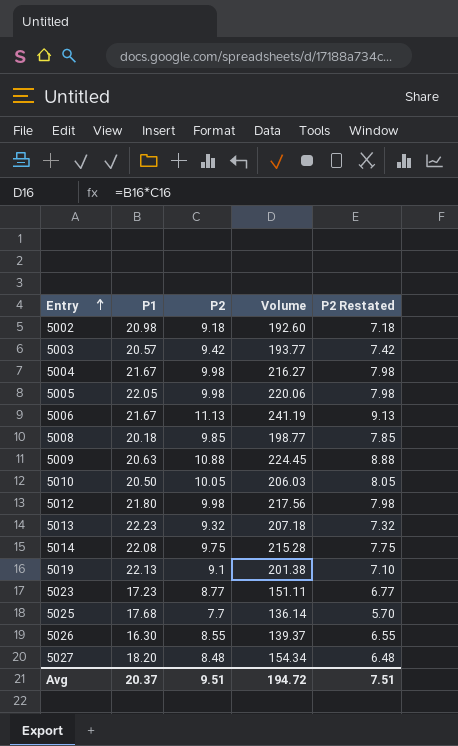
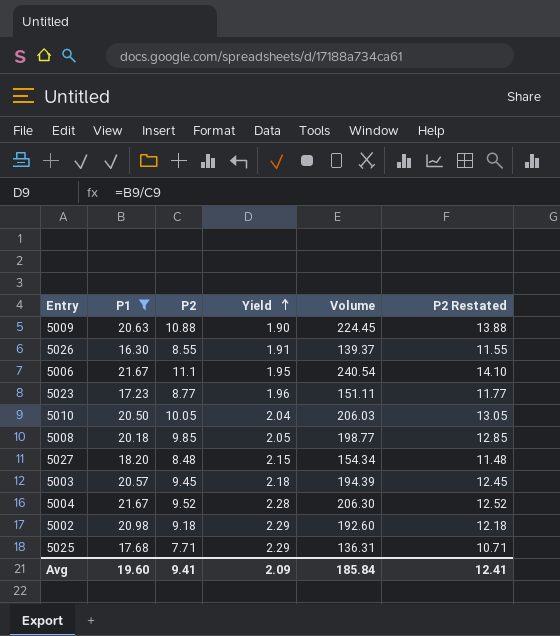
filter: none -> P1 <= 21.67
row order: Entry ascending -> Yield ascending
column Yield | formula: none -> [P1] / [P2]
column P2 Restated | formula: [P2] - 2 -> [P2] + 3
5006 | P2: 11.13 -> 11.1
5006 | Volume: 241.19 -> 240.54
5003 | P2: 9.42 -> 9.45
5003 | Volume: 193.77 -> 194.39
5004 | P2: 9.98 -> 9.52
5004 | Volume: 216.27 -> 206.30
5025 | P2: 7.7 -> 7.71
5025 | Volume: 136.14 -> 136.31
Avg | P1: 20.37 -> 19.60
Avg | P2: 9.51 -> 9.41
Avg | Volume: 194.72 -> 185.84
Avg | P2 Restated: 7.51 -> 12.41

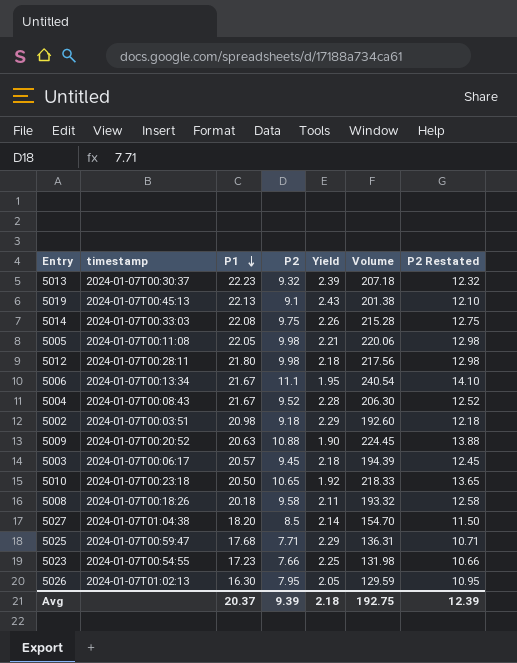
filter: P1 <= 21.67 -> none
row order: Yield ascending -> P1 descending
column timestamp | position: none -> 2
5010 | P2: 10.05 -> 10.65
5010 | Yield: 2.04 -> 1.92
5010 | Volume: 206.03 -> 218.33
5010 | P2 Restated: 13.05 -> 13.65
5008 | P2: 9.85 -> 9.58
5008 | Yield: 2.05 -> 2.11
5008 | Volume: 198.77 -> 193.32
5008 | P2 Restated: 12.85 -> 12.58
5027 | P2: 8.48 -> 8.5
5027 | Yield: 2.15 -> 2.14
5027 | Volume: 154.34 -> 154.70
5027 | P2 Restated: 11.48 -> 11.50
5023 | P2: 8.77 -> 7.66
5023 | Yield: 1.96 -> 2.25
5023 | Volume: 151.11 -> 131.98
5023 | P2 Restated: 11.77 -> 10.66
5026 | P2: 8.55 -> 7.95
5026 | Yield: 1.91 -> 2.05
5026 | Volume: 139.37 -> 129.59
5026 | P2 Restated: 11.55 -> 10.95
Avg | P1: 19.60 -> 20.37
Avg | P2: 9.41 -> 9.39
Avg | Yield: 2.09 -> 2.18
Avg | Volume: 185.84 -> 192.75
Avg | P2 Restated: 12.41 -> 12.39

